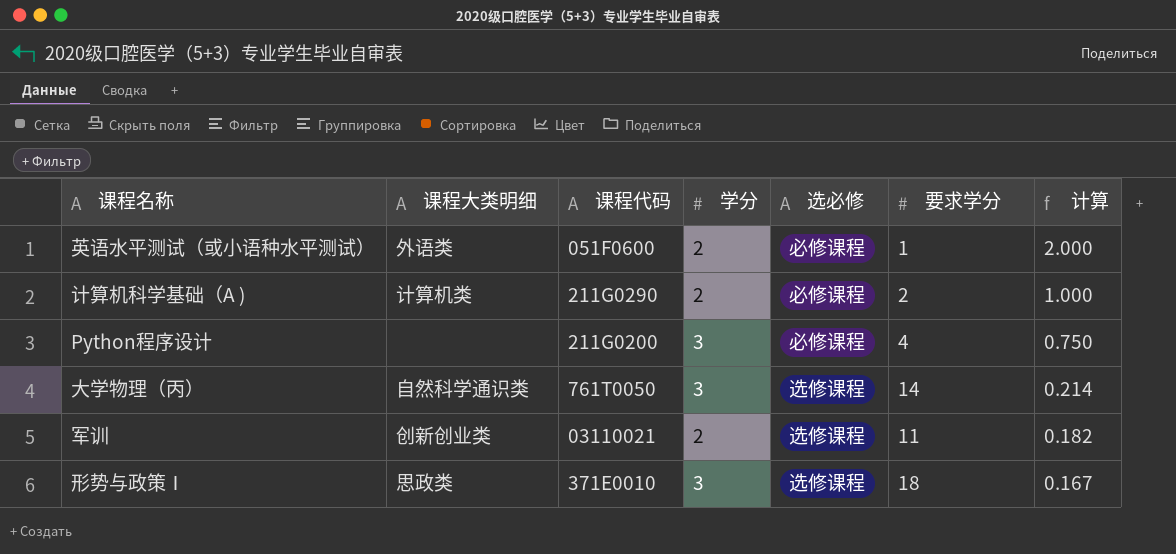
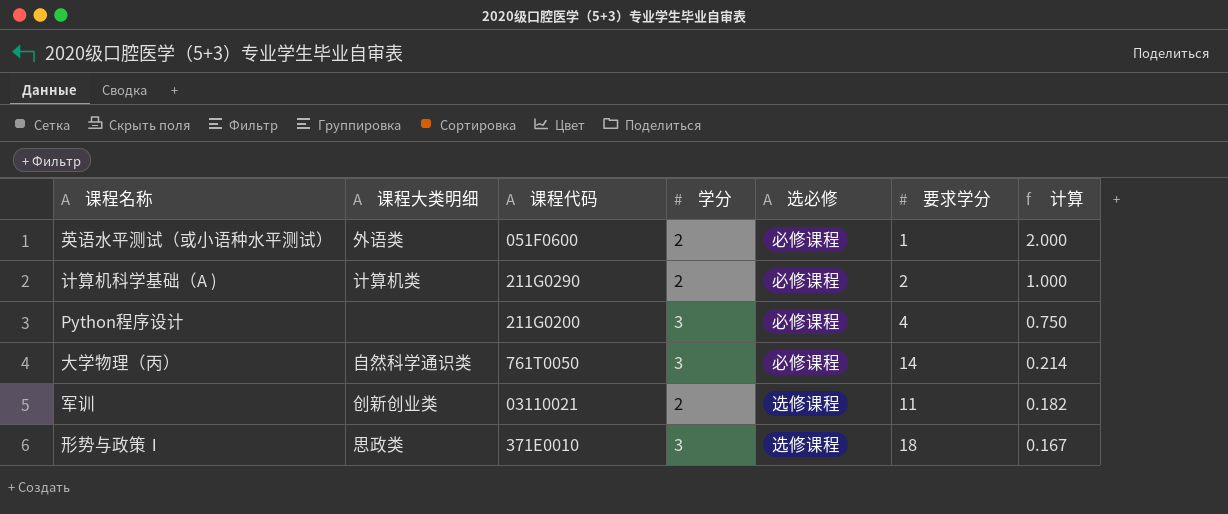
大学物理（丙） | 选必修: 选修课程 -> 必修课程

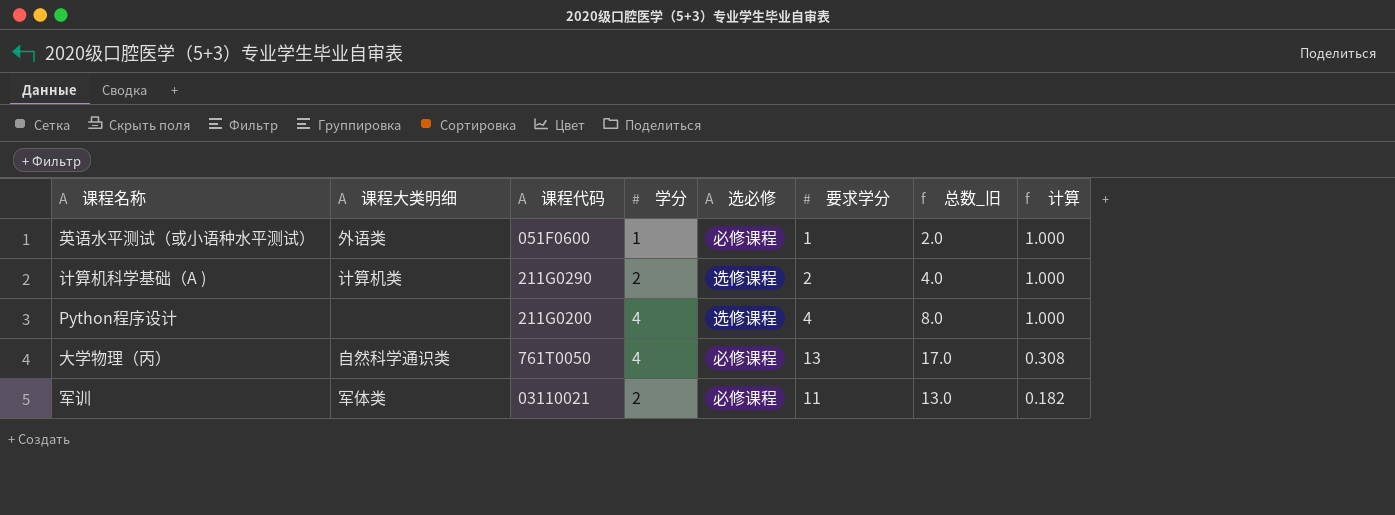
column 总数_旧 | formula: none -> [学分] + [要求学分]
row 形势与政策Ⅰ: 思政类 | 371E0010 | 3 | 选修课程 | 18 | 0.167 -> none
英语水平测试（或小语种水平测试） | 学分: 2 -> 1
英语水平测试（或小语种水平测试） | 计算: 2.000 -> 1.000
计算机科学基础（A ) | 选必修: 必修课程 -> 选修课程
Python程序设计 | 学分: 3 -> 4
Python程序设计 | 选必修: 必修课程 -> 选修课程
Python程序设计 | 计算: 0.750 -> 1.000
大学物理（丙） | 学分: 3 -> 4
大学物理（丙） | 要求学分: 14 -> 13
大学物理（丙） | 计算: 0.214 -> 0.308
军训 | 课程大类明细: 创新创业类 -> 军体类
军训 | 选必修: 选修课程 -> 必修课程

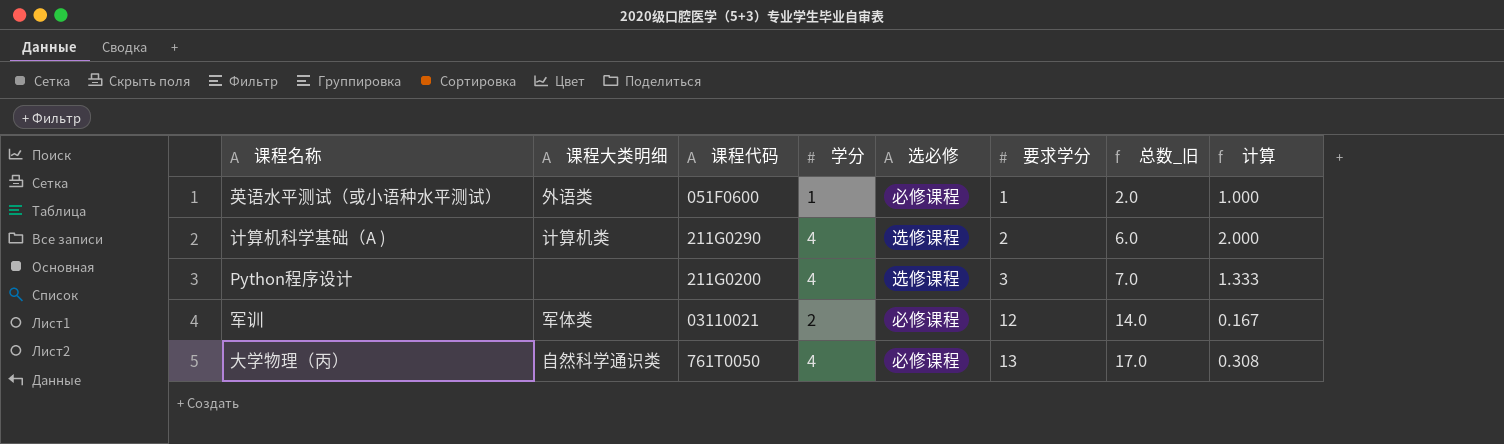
row order: 计算 descending -> 要求学分 ascending
计算机科学基础（A ) | 学分: 2 -> 4
计算机科学基础（A ) | 总数_旧: 4.0 -> 6.0
计算机科学基础（A ) | 计算: 1.000 -> 2.000
Python程序设计 | 要求学分: 4 -> 3
Python程序设计 | 总数_旧: 8.0 -> 7.0
Python程序设计 | 计算: 1.000 -> 1.333
军训 | 要求学分: 11 -> 12
军训 | 总数_旧: 13.0 -> 14.0
军训 | 计算: 0.182 -> 0.167

